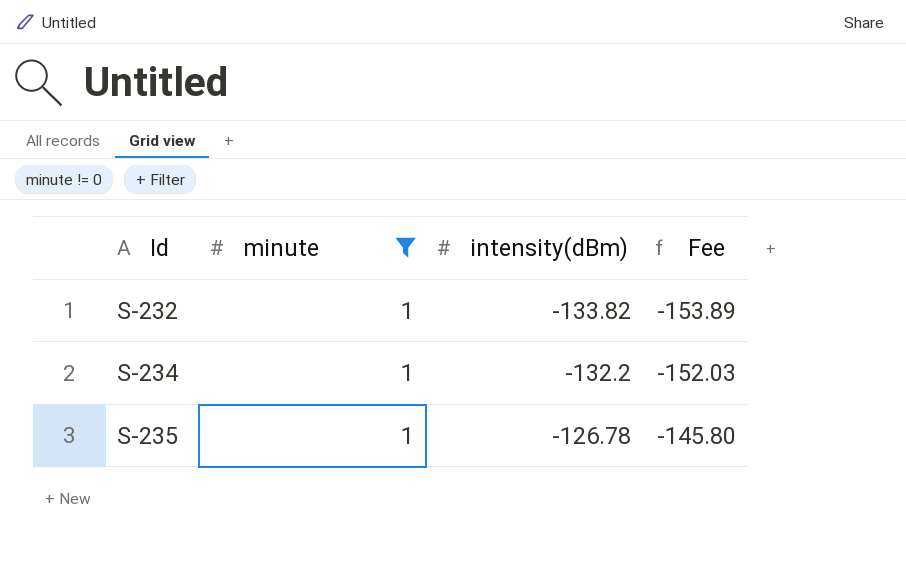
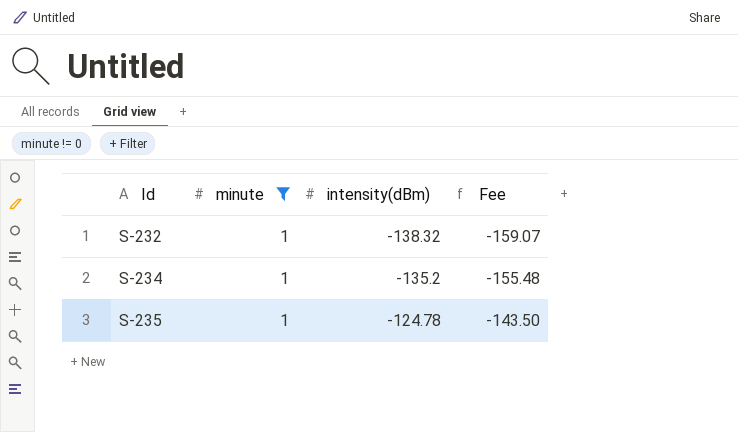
S-232 | intensity(dBm): -133.82 -> -138.32
S-232 | Fee: -153.89 -> -159.07
S-234 | intensity(dBm): -132.2 -> -135.2
S-234 | Fee: -152.03 -> -155.48
S-235 | intensity(dBm): -126.78 -> -124.78
S-235 | Fee: -145.80 -> -143.50

